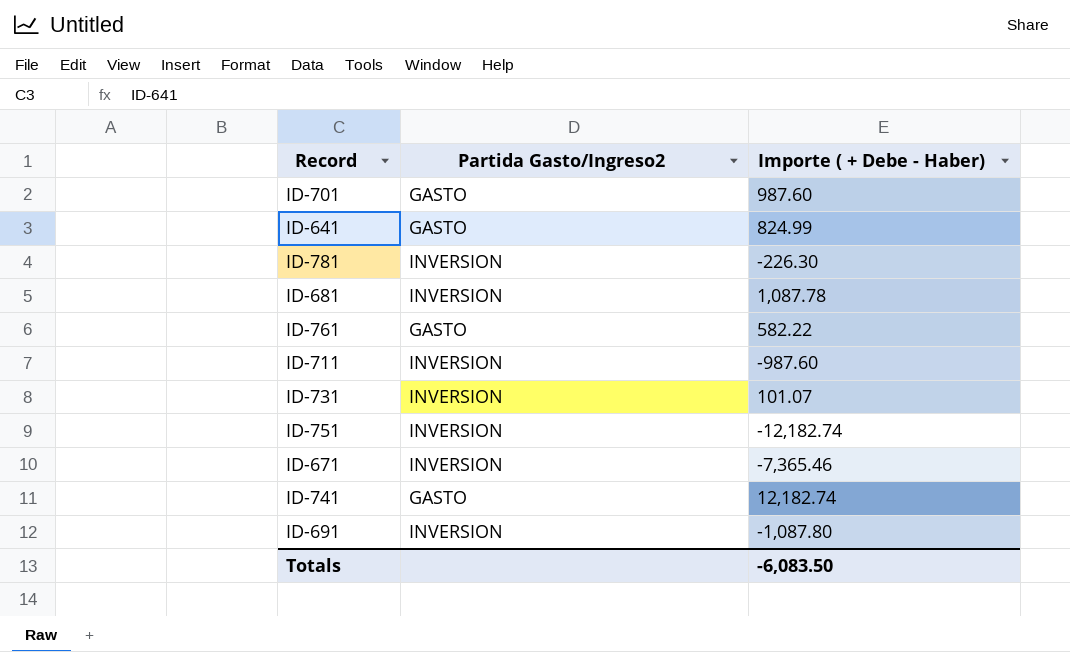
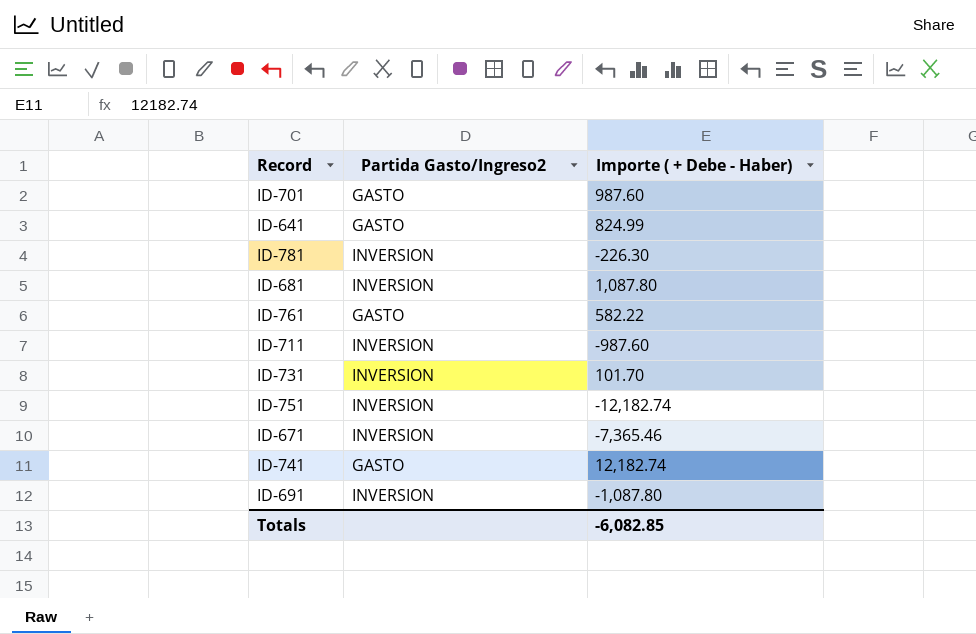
ID-681 | Importe ( + Debe - Haber): 1,087.78 -> 1,087.80
ID-731 | Importe ( + Debe - Haber): 101.07 -> 101.70
Totals | Importe ( + Debe - Haber): -6,083.50 -> -6,082.85

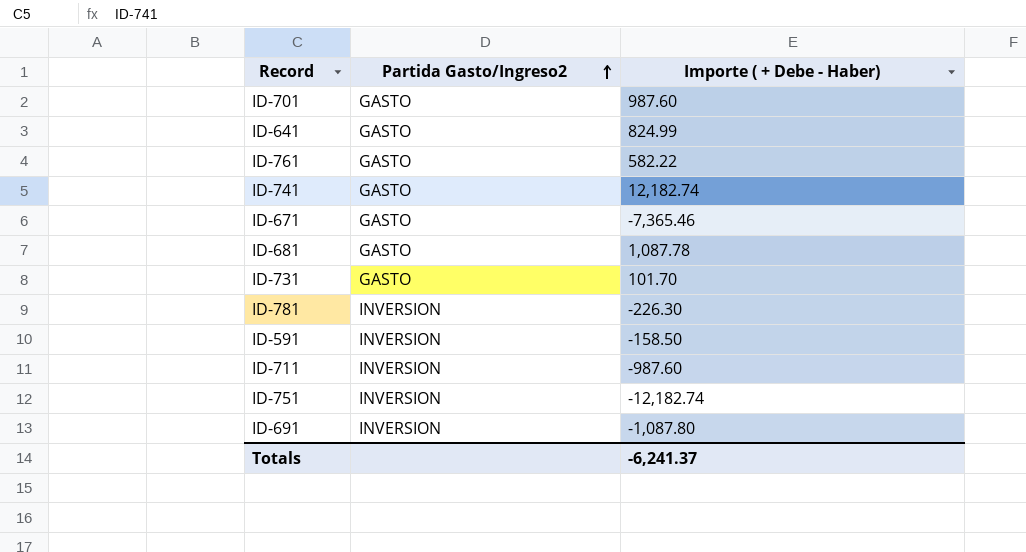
row order: none -> Partida Gasto/Ingreso2 ascending
ID-671 | Partida Gasto/Ingreso2: INVERSION -> GASTO
ID-681 | Partida Gasto/Ingreso2: INVERSION -> GASTO
ID-681 | Importe ( + Debe - Haber): 1,087.80 -> 1,087.78
ID-731 | Partida Gasto/Ingreso2: INVERSION -> GASTO
row ID-591: none -> INVERSION | -158.50
Totals | Importe ( + Debe - Haber): -6,082.85 -> -6,241.37

